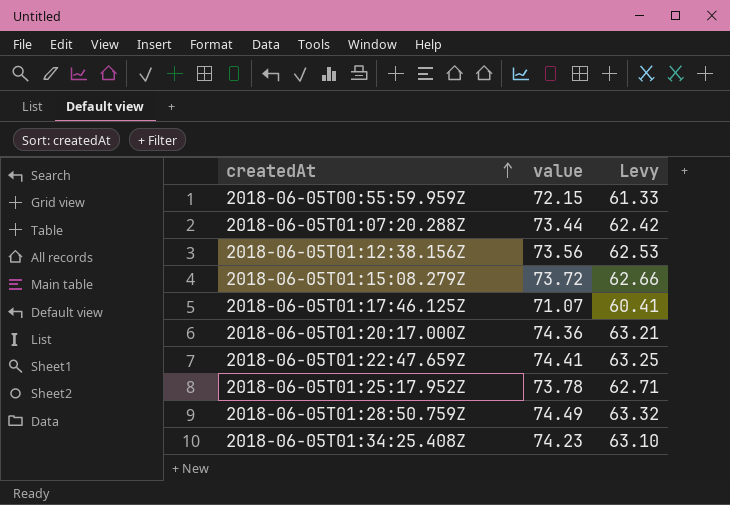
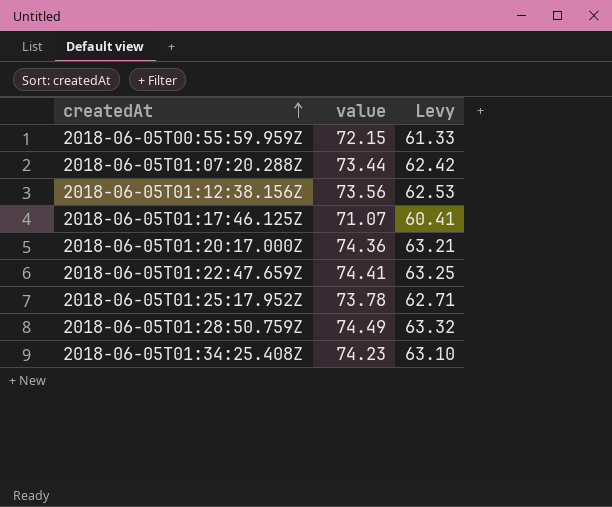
row 2018-06-05T01:15:08.279Z: 73.72 | 62.66 -> none

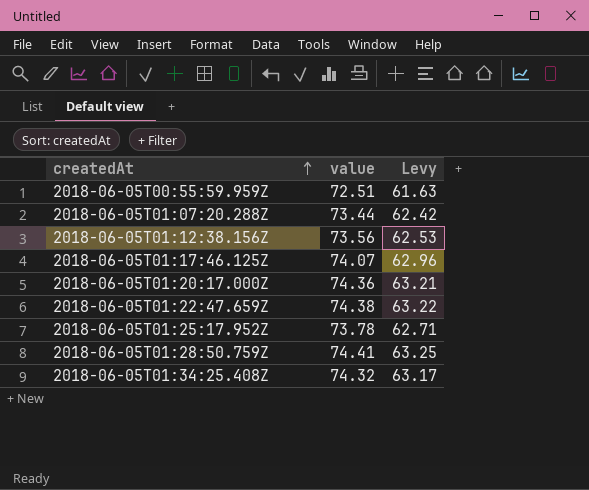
2018-06-05T00:55:59.959Z | value: 72.15 -> 72.51
2018-06-05T00:55:59.959Z | Levy: 61.33 -> 61.63
2018-06-05T01:17:46.125Z | value: 71.07 -> 74.07
2018-06-05T01:17:46.125Z | Levy: 60.41 -> 62.96
2018-06-05T01:22:47.659Z | value: 74.41 -> 74.38
2018-06-05T01:22:47.659Z | Levy: 63.25 -> 63.22
2018-06-05T01:28:50.759Z | value: 74.49 -> 74.41
2018-06-05T01:28:50.759Z | Levy: 63.32 -> 63.25
2018-06-05T01:34:25.408Z | value: 74.23 -> 74.32
2018-06-05T01:34:25.408Z | Levy: 63.10 -> 63.17

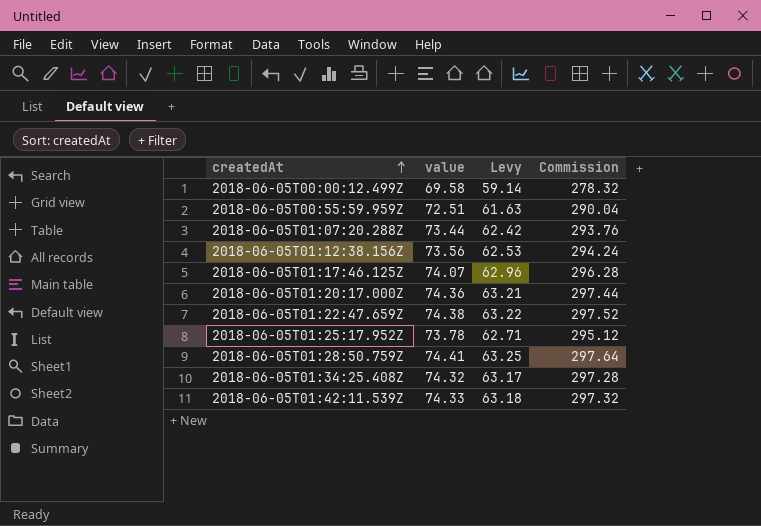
column Commission | formula: none -> [value] * 4
row 2018-06-05T00:00:12.499Z: none -> 69.58 | 59.14 | 278.32
row 2018-06-05T01:42:11.539Z: none -> 74.33 | 63.18 | 297.32

